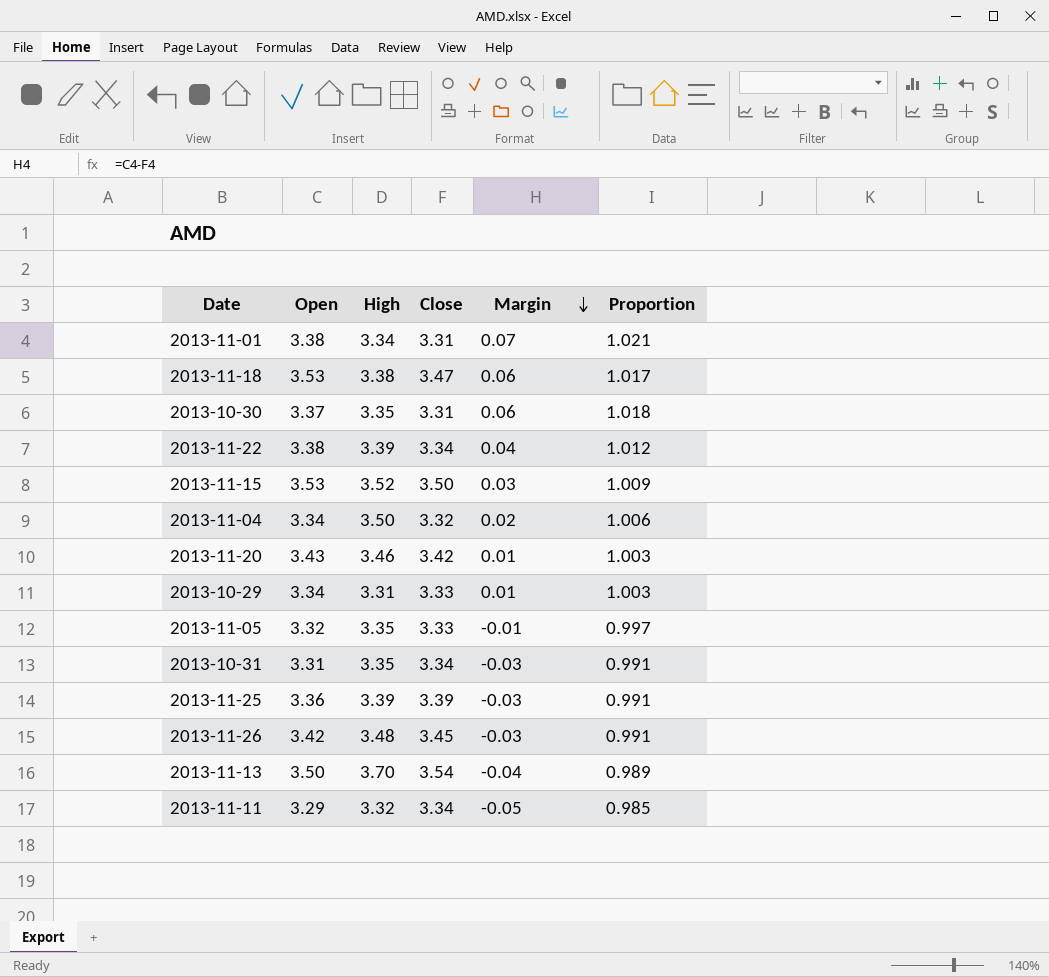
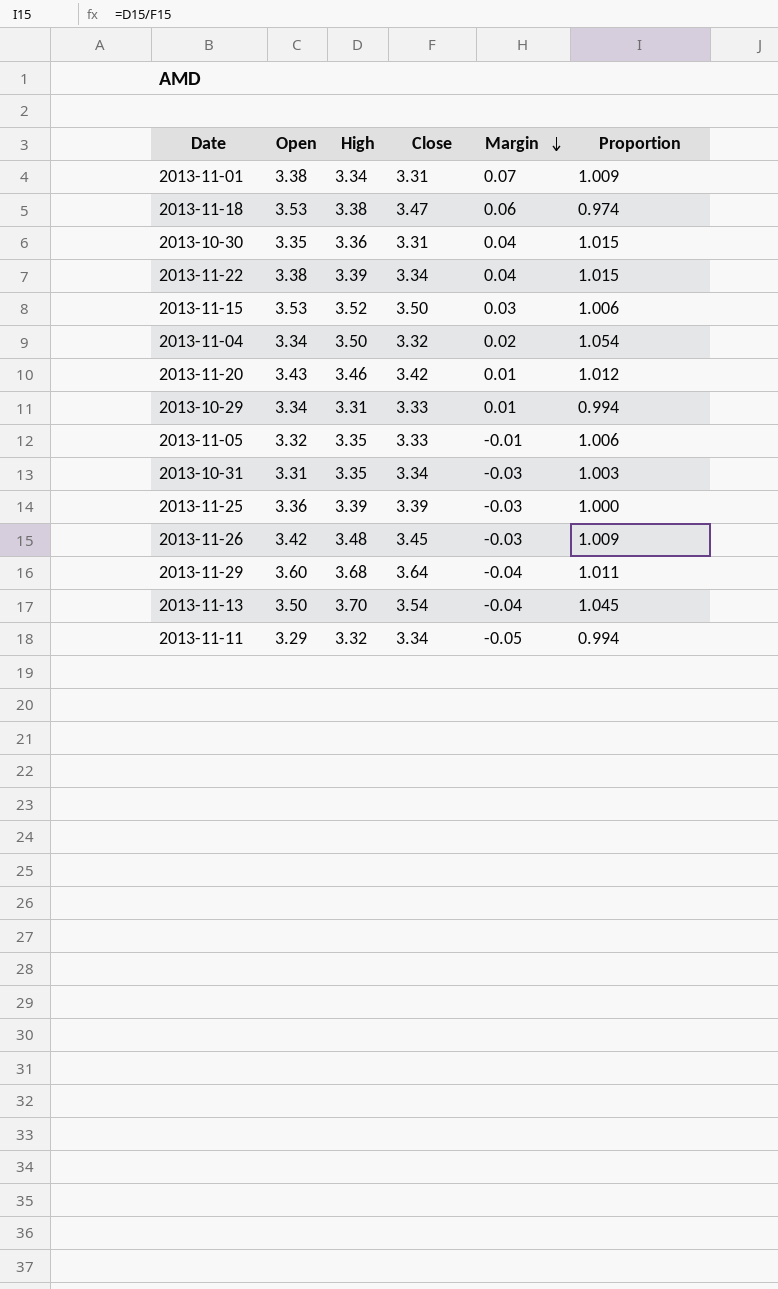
column Proportion | formula: [Open] / [Close] -> [High] / [Close]
2013-10-30 | Open: 3.37 -> 3.35
2013-10-30 | High: 3.35 -> 3.36
2013-10-30 | Margin: 0.06 -> 0.04
row 2013-11-29: none -> 3.60 | 3.68 | 3.64 | -0.04 | 1.011

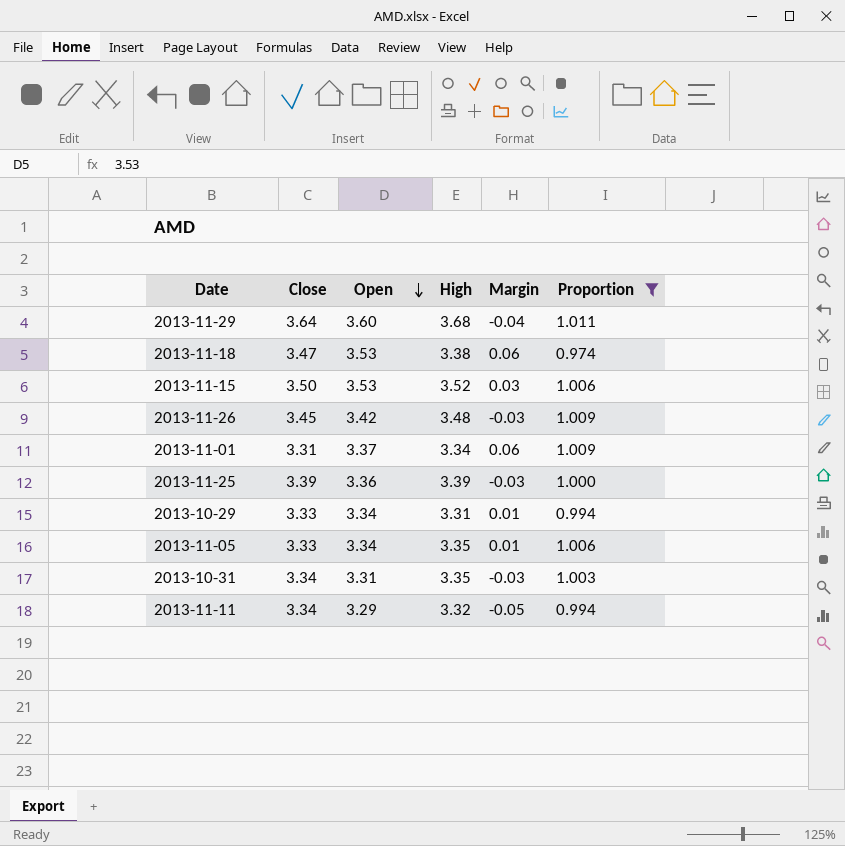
filter: none -> Proportion <= 1.011
row order: Margin descending -> Open descending
column Close | position: 4 -> 2
2013-11-01 | Open: 3.38 -> 3.37
2013-11-01 | Margin: 0.07 -> 0.06
2013-11-05 | Open: 3.32 -> 3.34
2013-11-05 | Margin: -0.01 -> 0.01

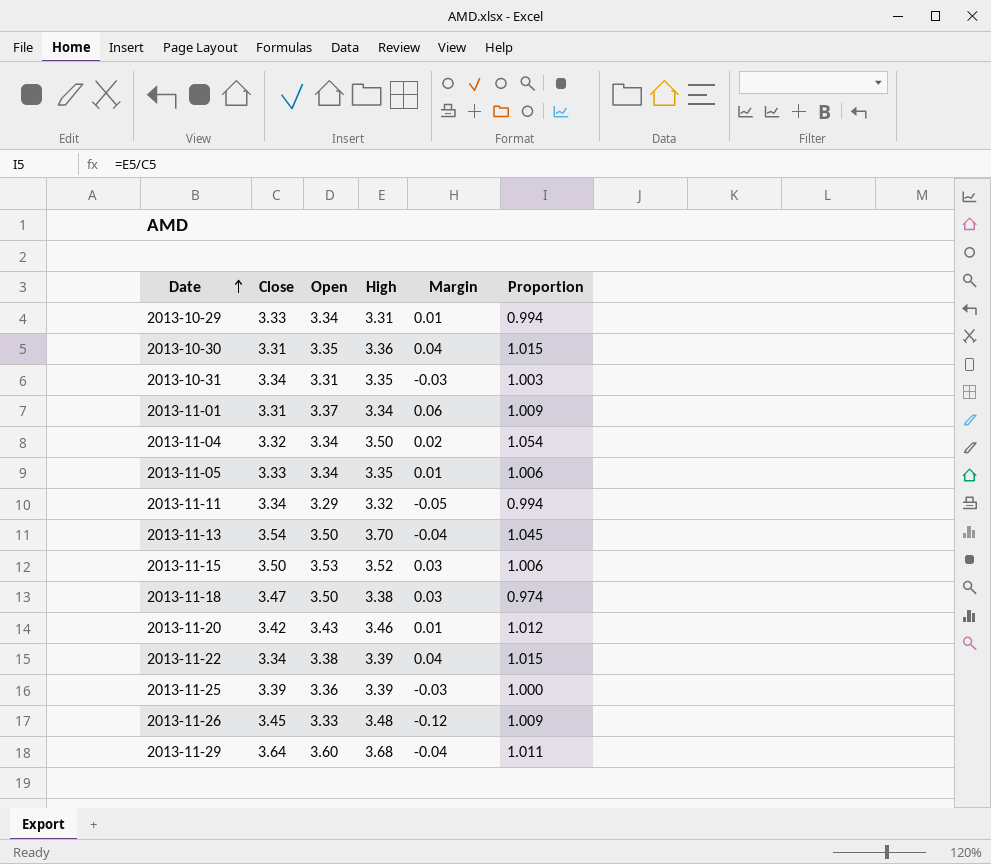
filter: Proportion <= 1.011 -> none
row order: Open descending -> Date ascending
2013-11-18 | Open: 3.53 -> 3.50
2013-11-18 | Margin: 0.06 -> 0.03
2013-11-26 | Open: 3.42 -> 3.33
2013-11-26 | Margin: -0.03 -> -0.12

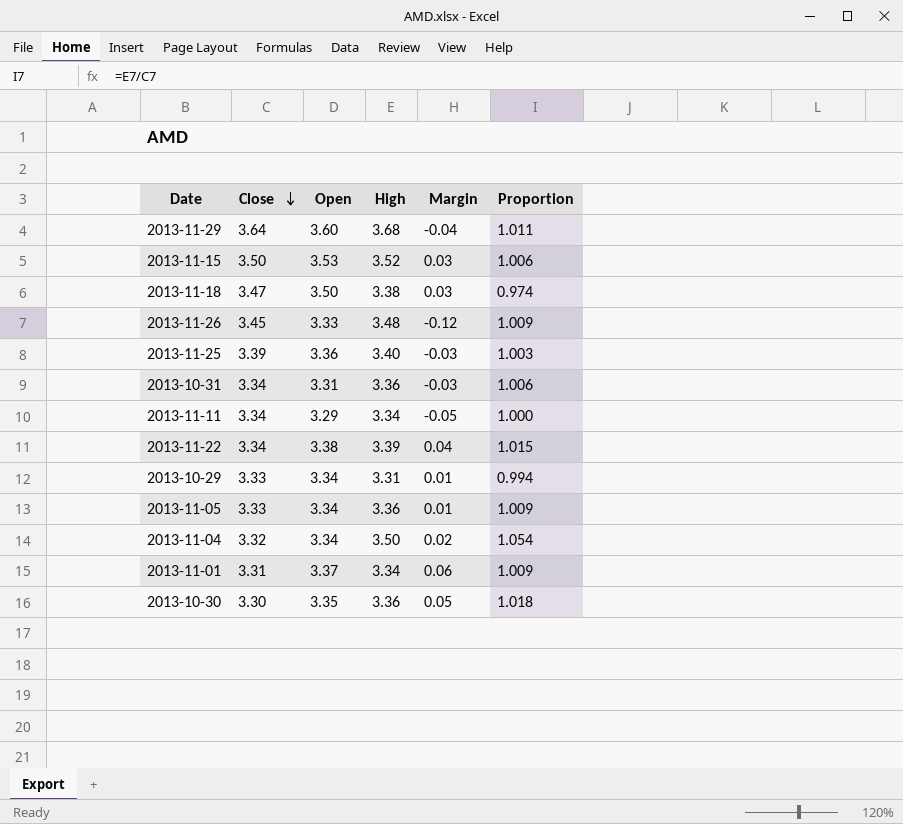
row order: Date ascending -> Close descending
row 2013-11-13: 3.54 | 3.50 | 3.70 | -0.04 | 1.045 -> none
row 2013-11-20: 3.42 | 3.43 | 3.46 | 0.01 | 1.012 -> none
2013-11-25 | High: 3.39 -> 3.40
2013-11-25 | Proportion: 1.000 -> 1.003
2013-10-31 | High: 3.35 -> 3.36
2013-10-31 | Proportion: 1.003 -> 1.006
2013-11-11 | High: 3.32 -> 3.34
2013-11-11 | Proportion: 0.994 -> 1.000
2013-11-05 | High: 3.35 -> 3.36
2013-11-05 | Proportion: 1.006 -> 1.009
2013-10-30 | Close: 3.31 -> 3.30
2013-10-30 | Margin: 0.04 -> 0.05
2013-10-30 | Proportion: 1.015 -> 1.018

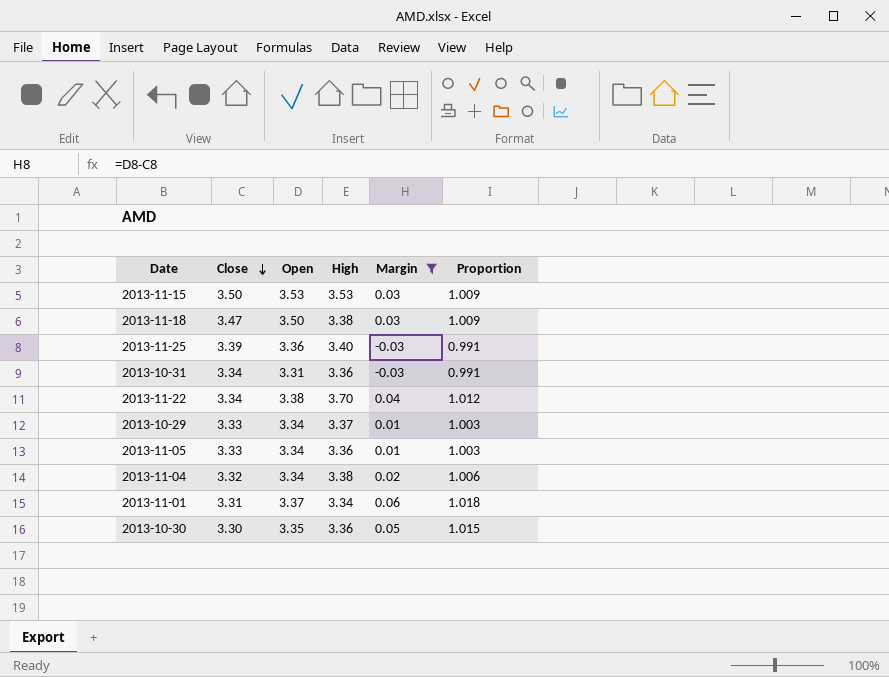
filter: none -> Margin >= -0.03
column Proportion | formula: [High] / [Close] -> [Open] / [Close]
2013-11-15 | High: 3.52 -> 3.53
2013-11-22 | High: 3.39 -> 3.70
2013-10-29 | High: 3.31 -> 3.37
2013-11-04 | High: 3.50 -> 3.38

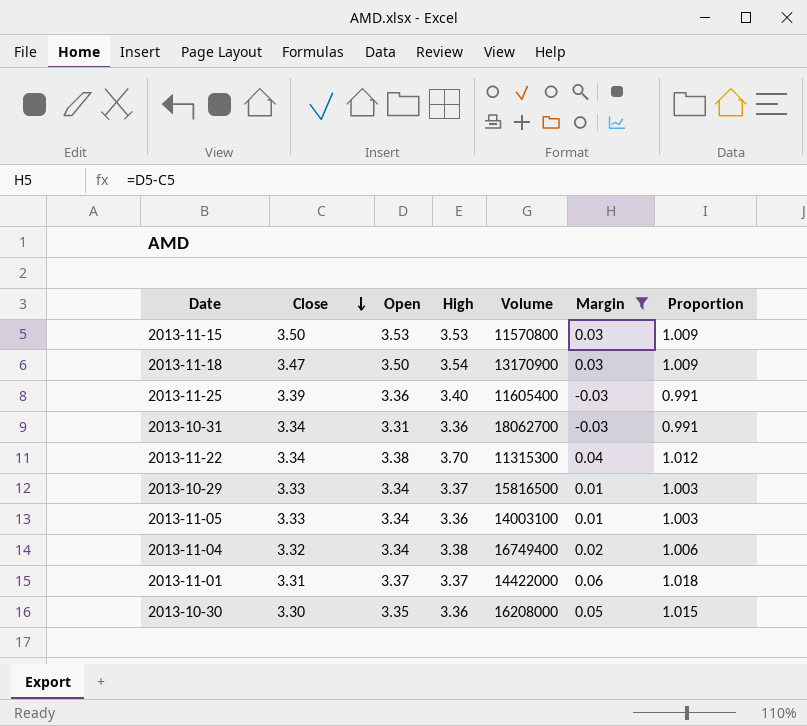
column Volume | position: none -> 5
2013-11-18 | High: 3.38 -> 3.54
2013-11-01 | High: 3.34 -> 3.37

